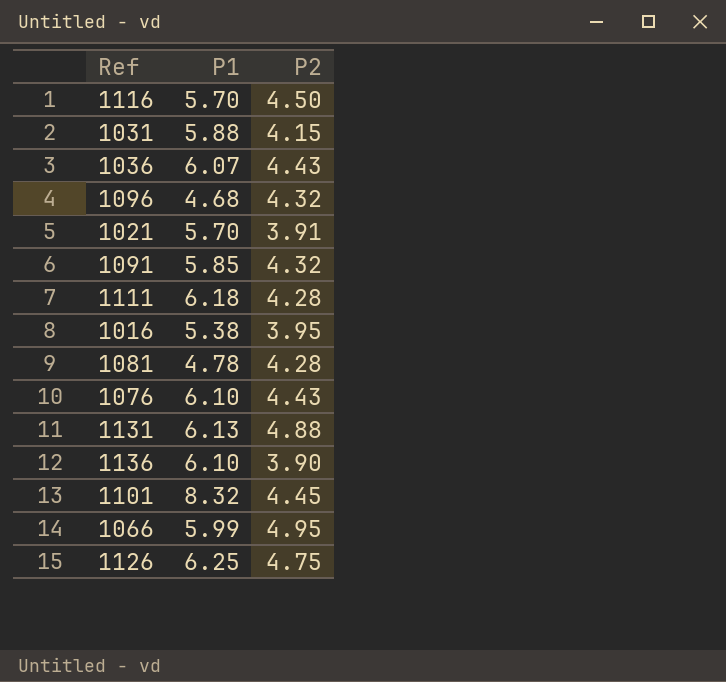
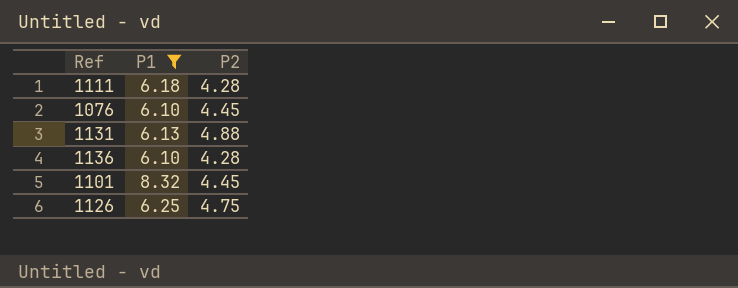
filter: none -> P1 >= 6.10
1076 | P2: 4.43 -> 4.45
1136 | P2: 3.90 -> 4.28

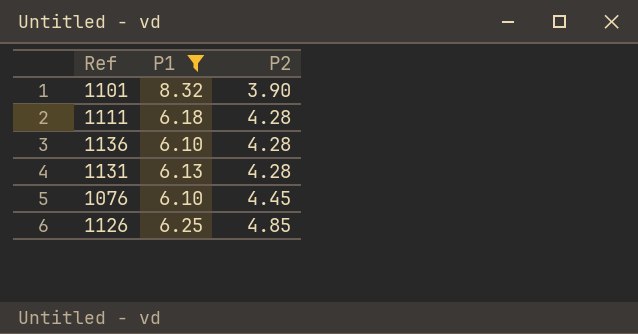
row order: none -> P2 ascending
1101 | P2: 4.45 -> 3.90
1131 | P2: 4.88 -> 4.28
1126 | P2: 4.75 -> 4.85

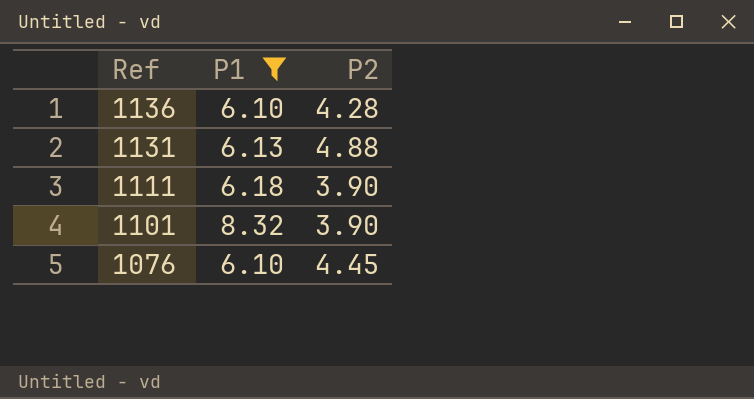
row order: P2 ascending -> Ref descending
row 1126: 6.25 | 4.85 -> none
1131 | P2: 4.28 -> 4.88
1111 | P2: 4.28 -> 3.90

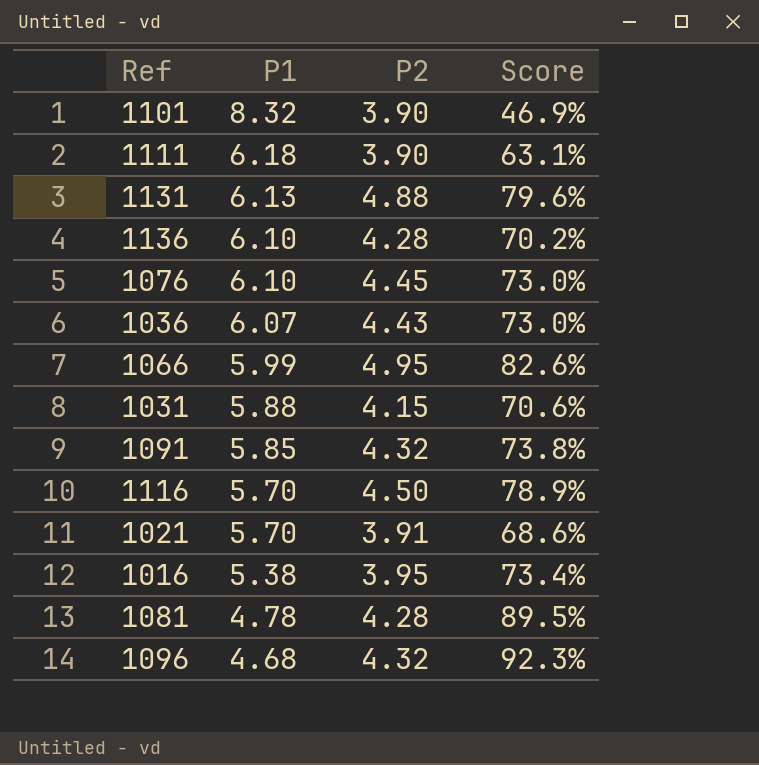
filter: P1 >= 6.10 -> none
row order: Ref descending -> P1 descending
column Score | formula: none -> [P2] / [P1]

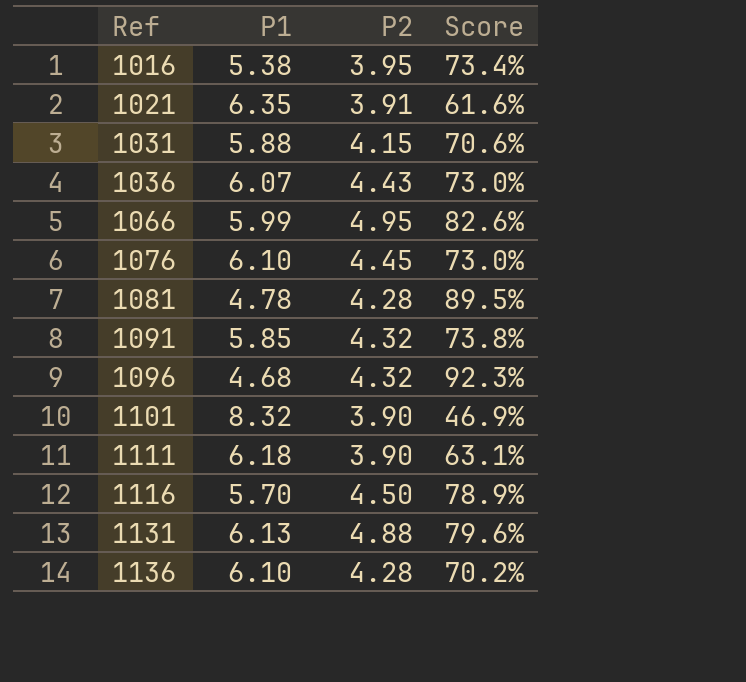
row order: P1 descending -> Ref ascending
1021 | P1: 5.70 -> 6.35
1021 | Score: 68.6% -> 61.6%

